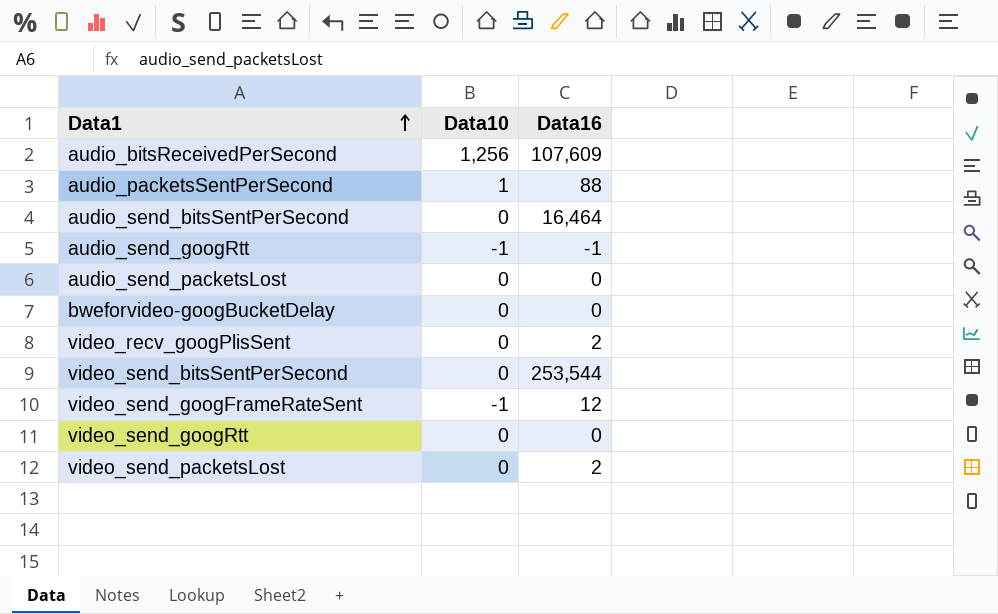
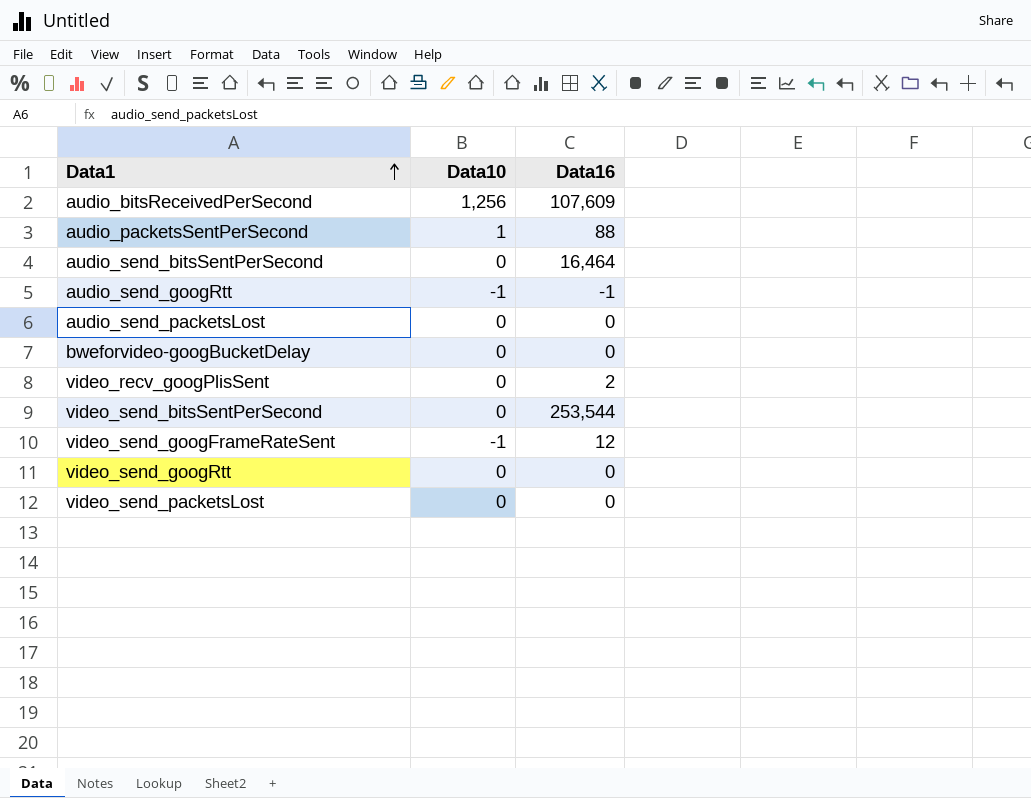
video_send_packetsLost | Data16: 2 -> 0

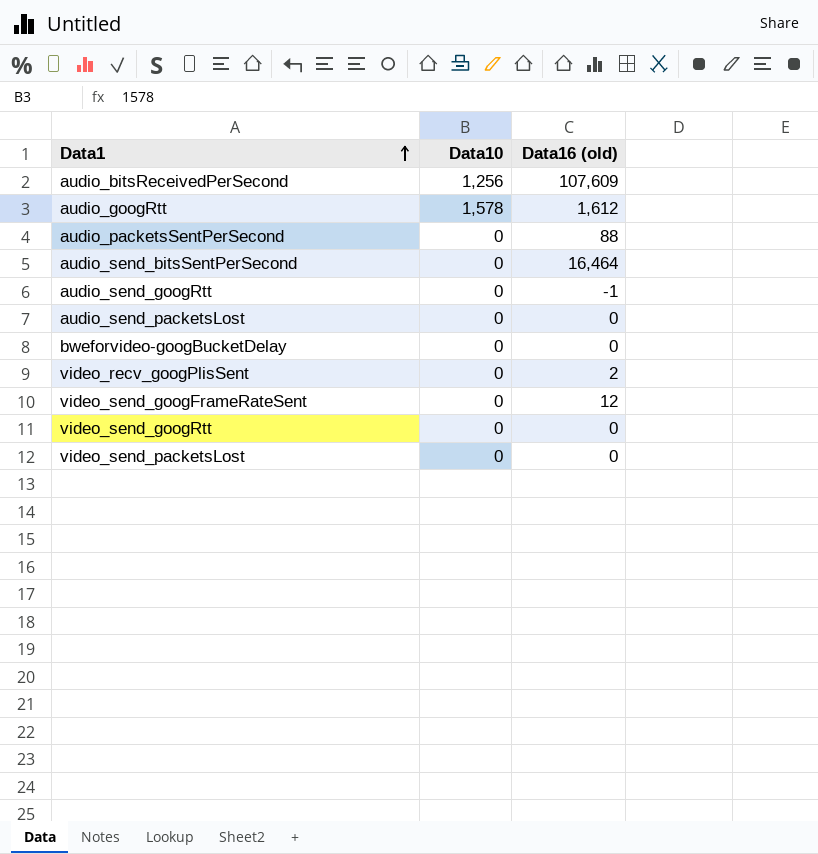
column name: Data16 -> Data16 (old)
row video_send_bitsSentPerSecond: 0 | 253,544 -> none
row audio_googRtt: none -> 1,578 | 1,612
audio_packetsSentPerSecond | Data10: 1 -> 0
audio_send_googRtt | Data10: -1 -> 0
video_send_googFrameRateSent | Data10: -1 -> 0

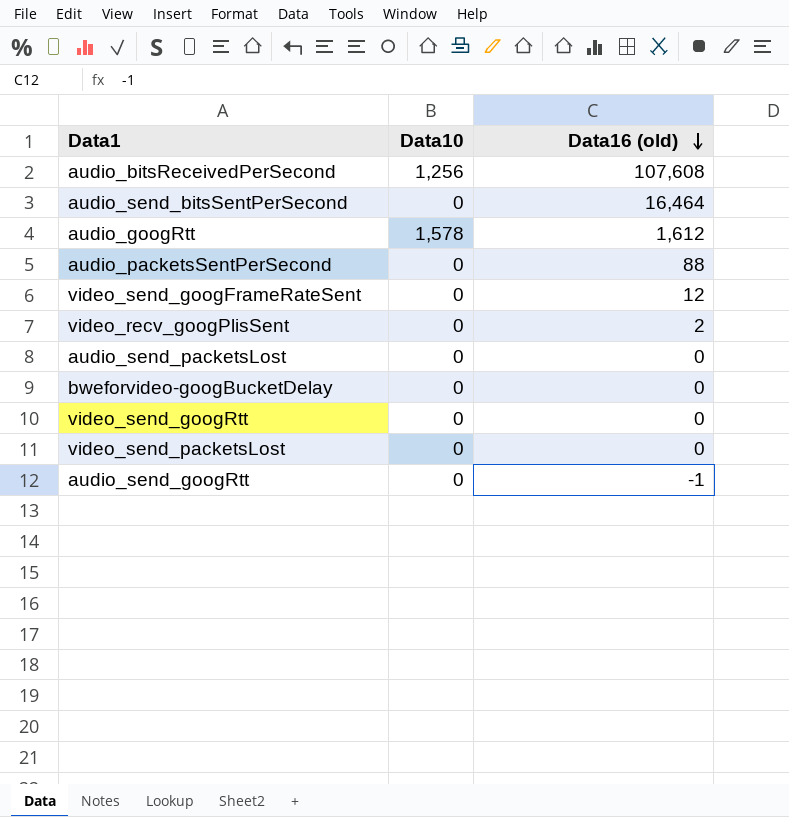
row order: Data1 ascending -> Data16 (old) descending
audio_bitsReceivedPerSecond | Data16 (old): 107,609 -> 107,608

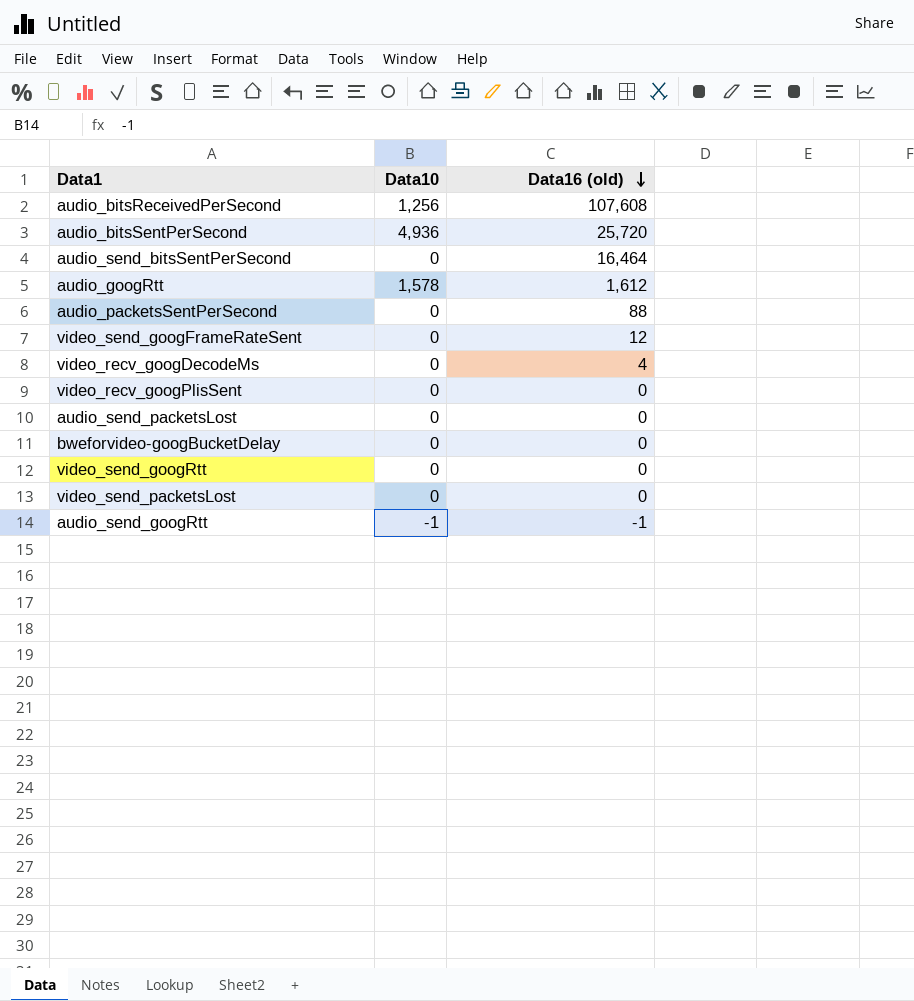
row audio_bitsSentPerSecond: none -> 4,936 | 25,720
row video_recv_googDecodeMs: none -> 0 | 4
video_recv_googPlisSent | Data16 (old): 2 -> 0
audio_send_googRtt | Data10: 0 -> -1

